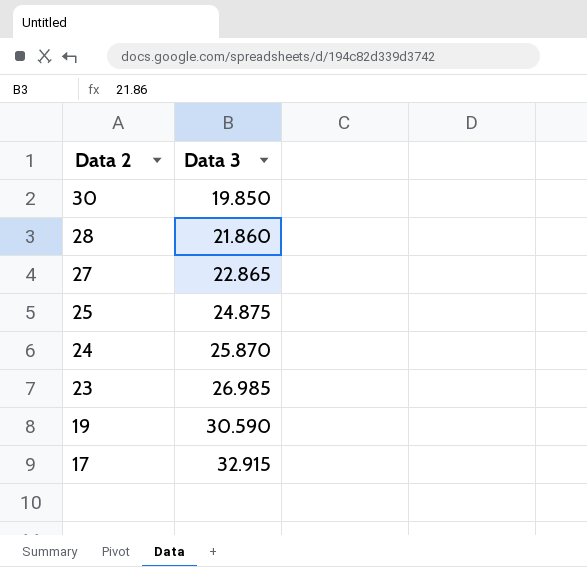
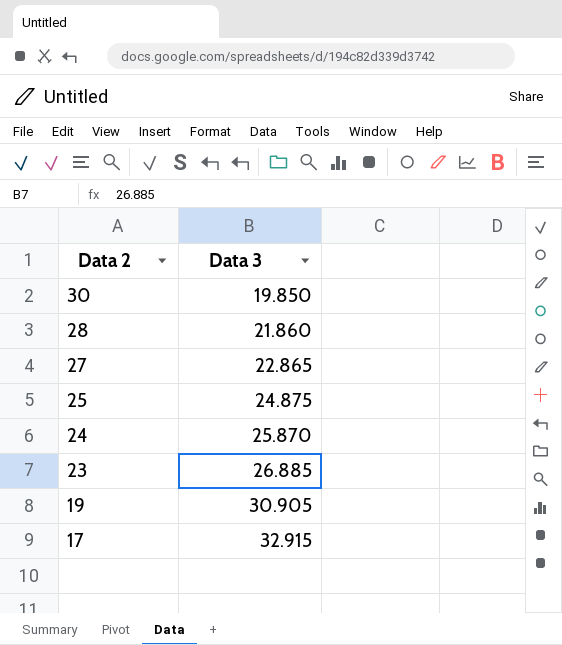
23 | Data 3: 26.985 -> 26.885
19 | Data 3: 30.590 -> 30.905

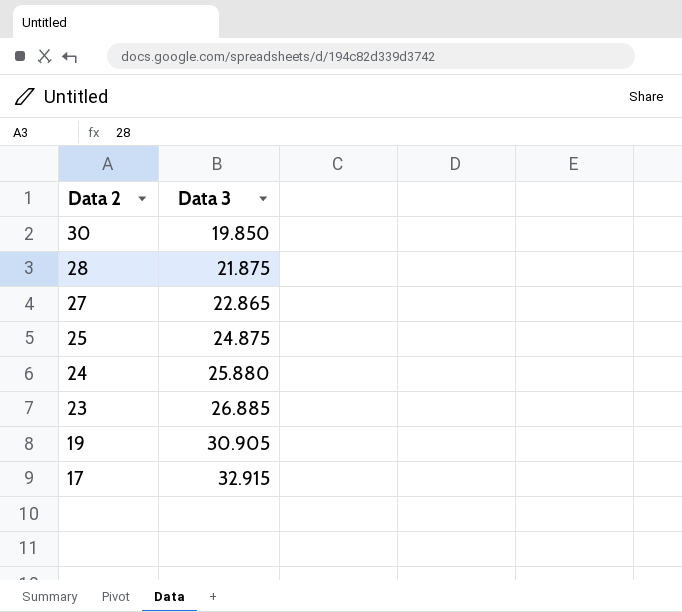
28 | Data 3: 21.860 -> 21.875
24 | Data 3: 25.870 -> 25.880

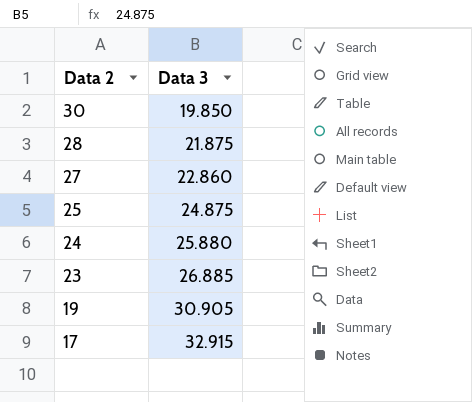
27 | Data 3: 22.865 -> 22.860

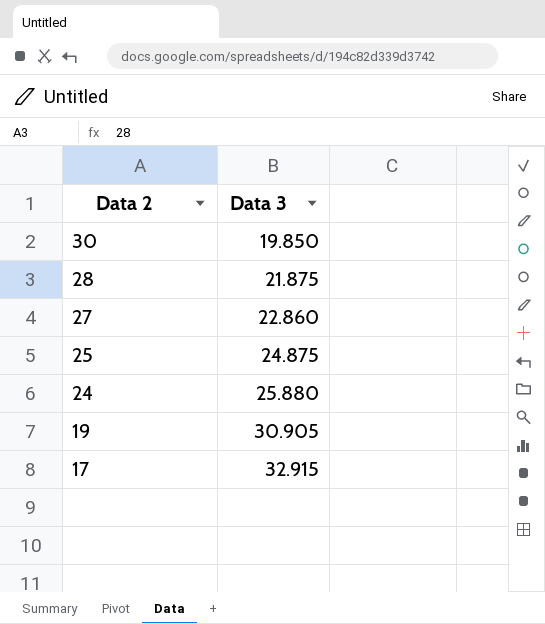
row 23: 26.885 -> none

